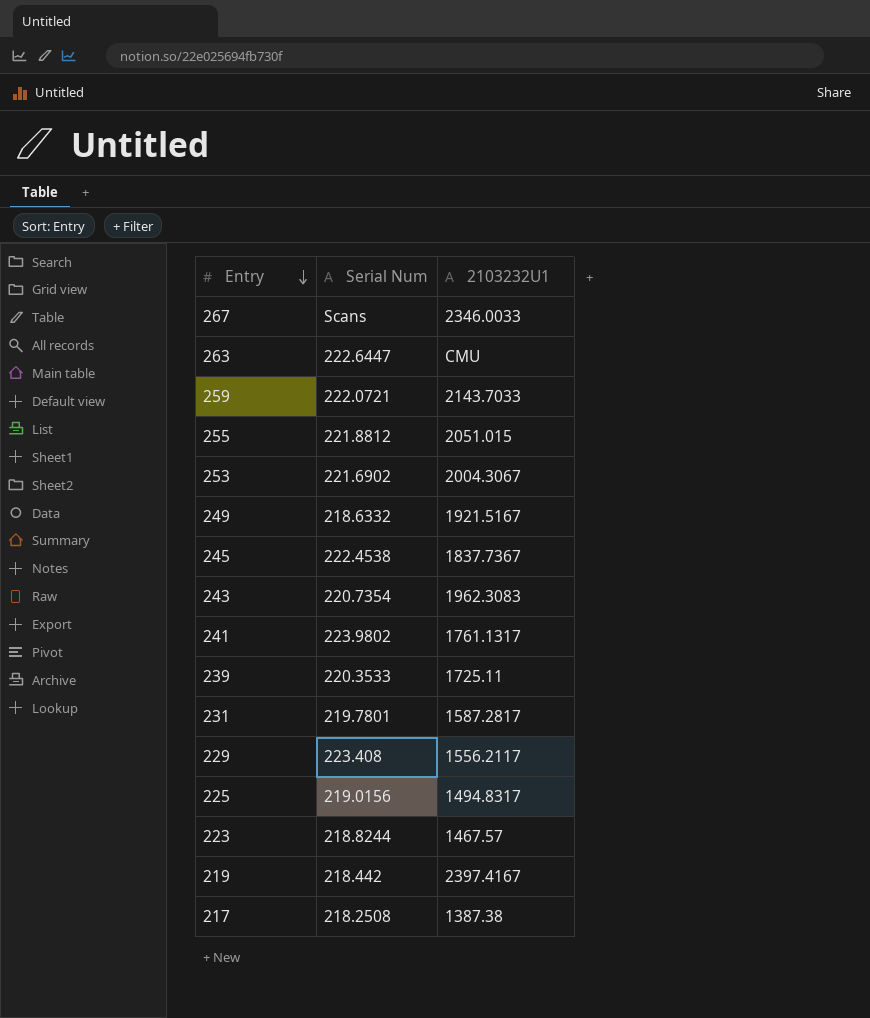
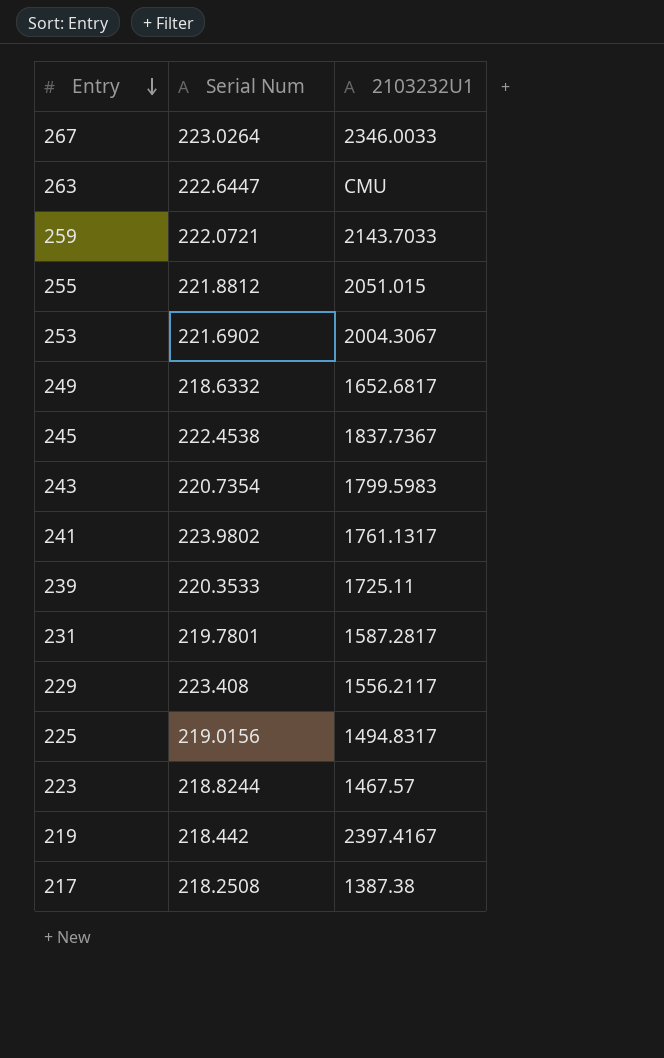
267 | Serial Num: Scans -> 223.0264
249 | 2103232U1: 1921.5167 -> 1652.6817
243 | 2103232U1: 1962.3083 -> 1799.5983

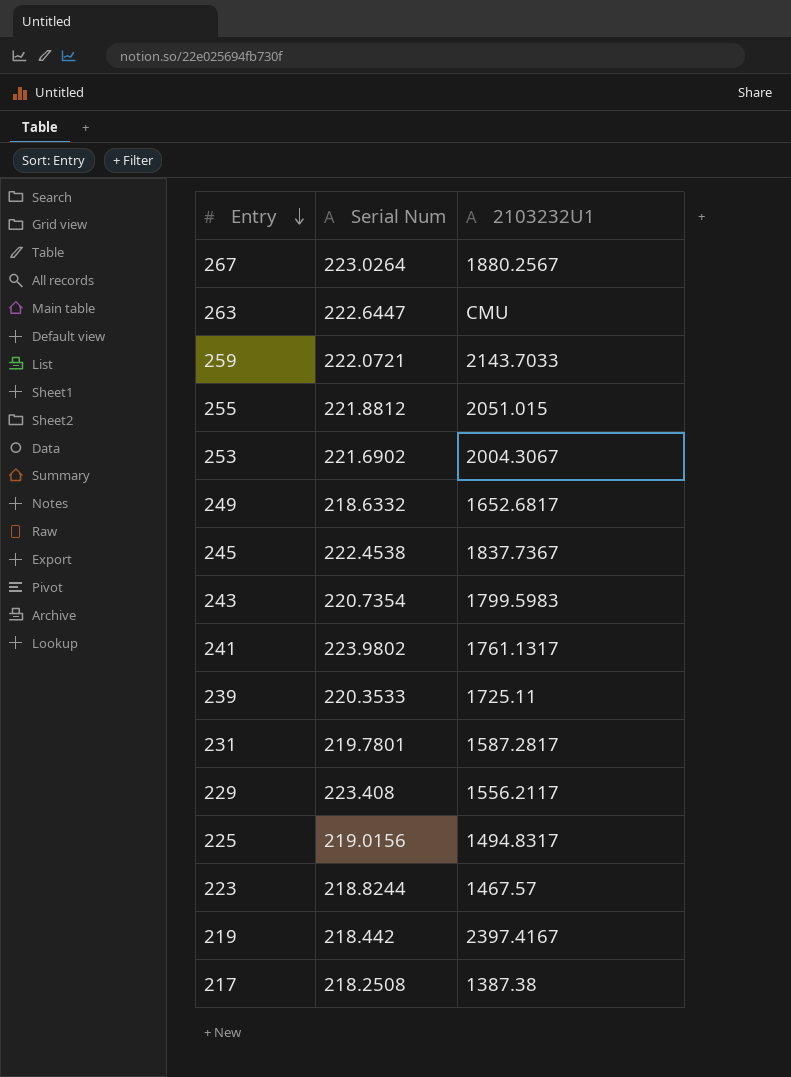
267 | 2103232U1: 2346.0033 -> 1880.2567

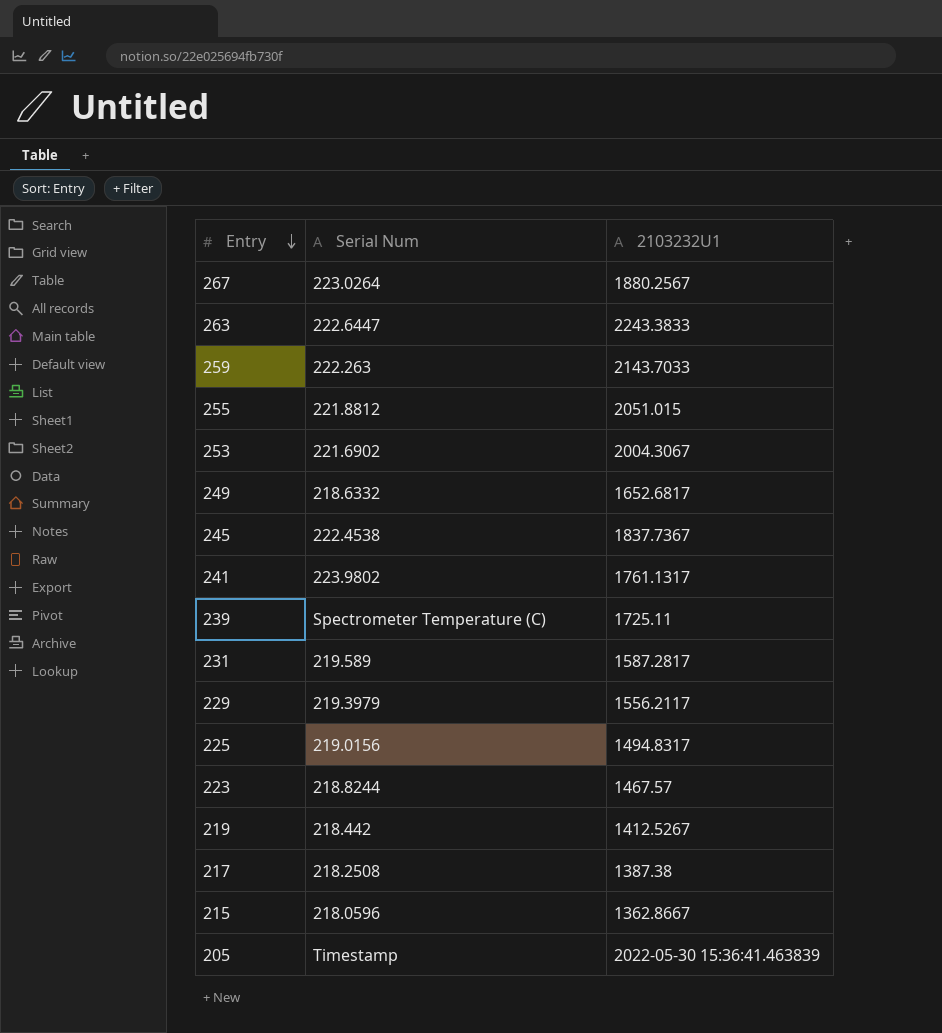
row 243: 220.7354 | 1799.5983 -> none
263 | 2103232U1: CMU -> 2243.3833
259 | Serial Num: 222.0721 -> 222.263
239 | Serial Num: 220.3533 -> Spectrometer Temperature (C)
231 | Serial Num: 219.7801 -> 219.589
229 | Serial Num: 223.408 -> 219.3979
219 | 2103232U1: 2397.4167 -> 1412.5267
row 215: none -> 218.0596 | 1362.8667
row 205: none -> Timestamp | 2022-05-30 15:36:41.463839

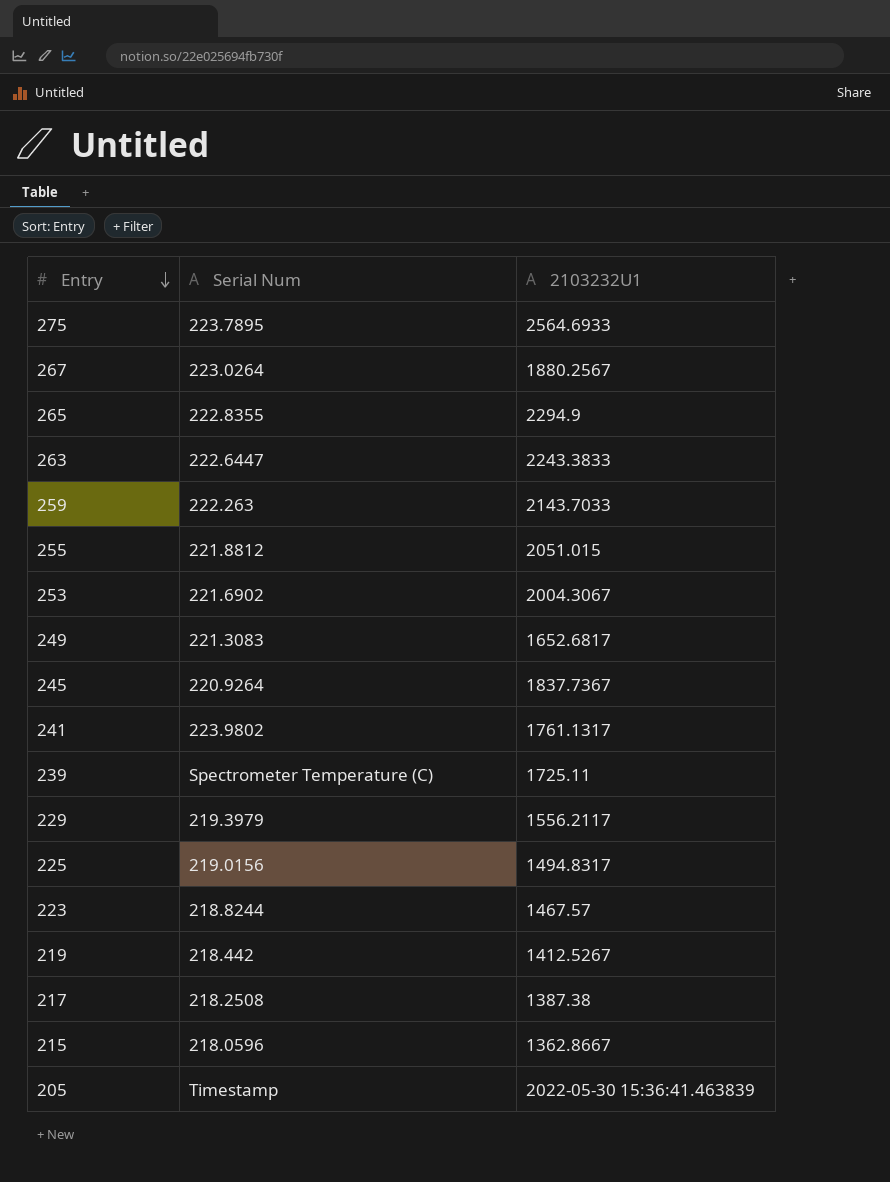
row 231: 219.589 | 1587.2817 -> none
row 275: none -> 223.7895 | 2564.6933
row 265: none -> 222.8355 | 2294.9
249 | Serial Num: 218.6332 -> 221.3083
245 | Serial Num: 222.4538 -> 220.9264

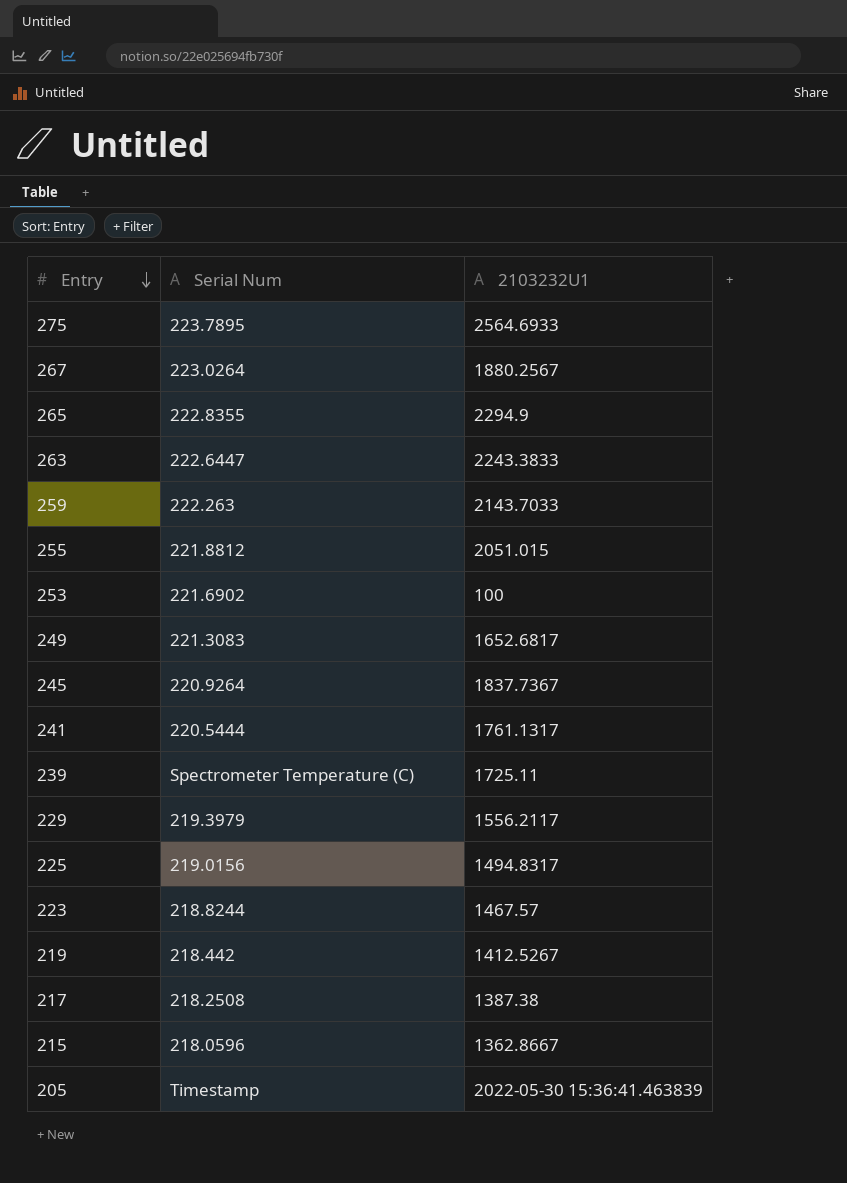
253 | 2103232U1: 2004.3067 -> 100
241 | Serial Num: 223.9802 -> 220.5444

